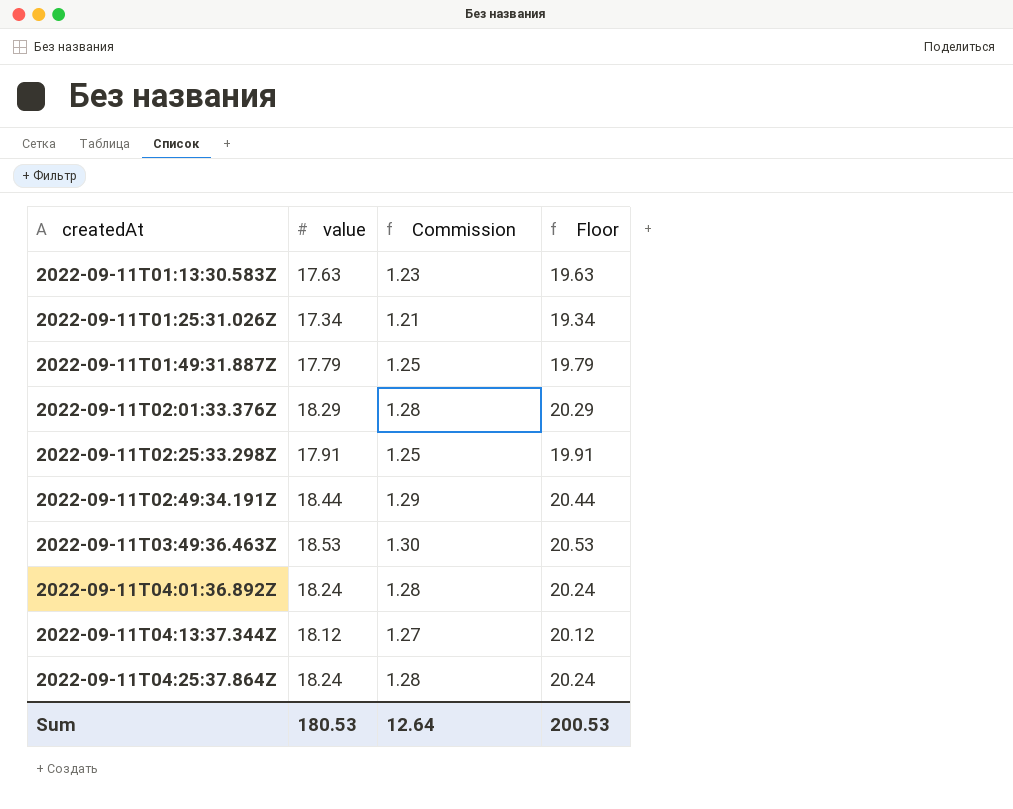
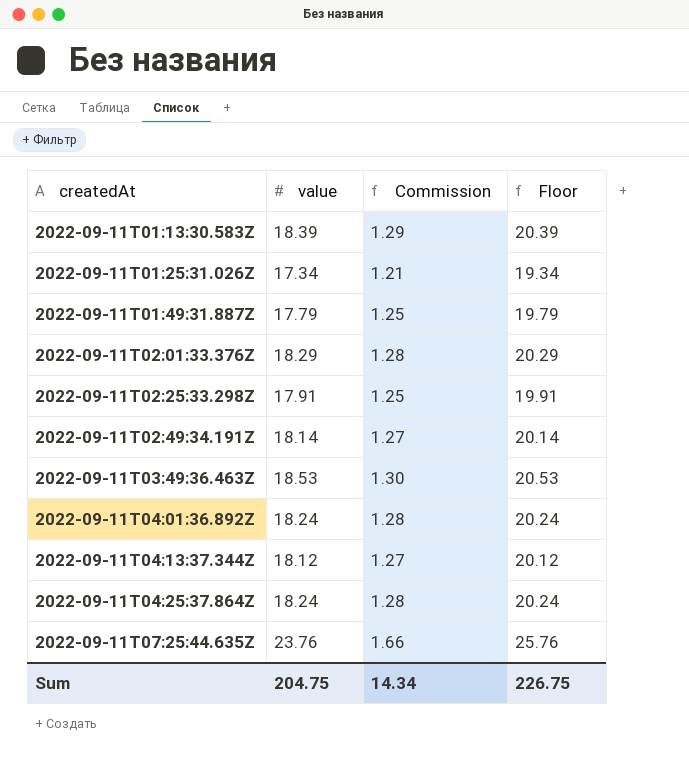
2022-09-11T01:13:30.583Z | value: 17.63 -> 18.39
2022-09-11T01:13:30.583Z | Commission: 1.23 -> 1.29
2022-09-11T01:13:30.583Z | Floor: 19.63 -> 20.39
2022-09-11T02:49:34.191Z | value: 18.44 -> 18.14
2022-09-11T02:49:34.191Z | Commission: 1.29 -> 1.27
2022-09-11T02:49:34.191Z | Floor: 20.44 -> 20.14
row 2022-09-11T07:25:44.635Z: none -> 23.76 | 1.66 | 25.76
Sum | value: 180.53 -> 204.75
Sum | Commission: 12.64 -> 14.34
Sum | Floor: 200.53 -> 226.75

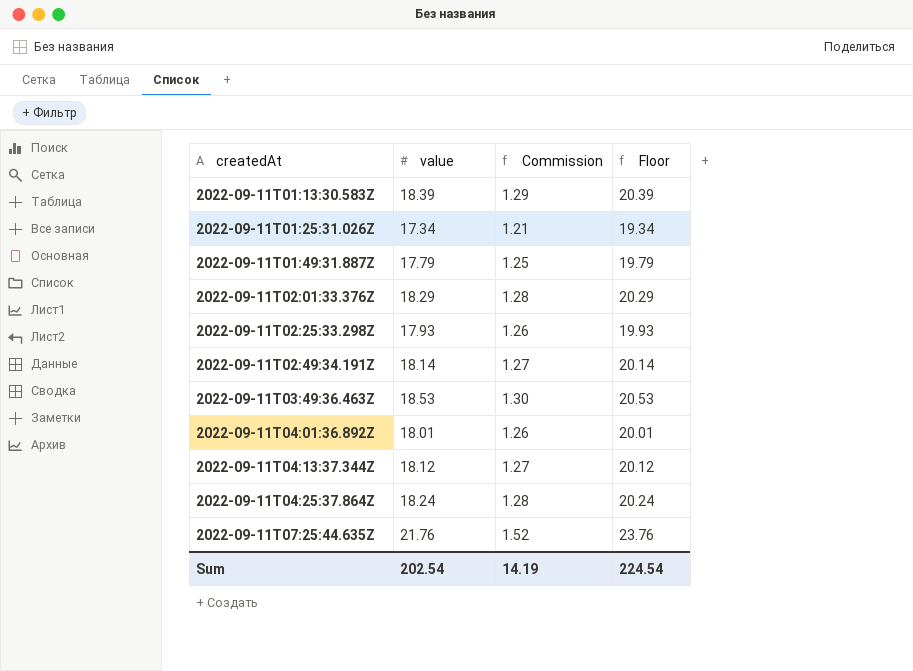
2022-09-11T02:25:33.298Z | value: 17.91 -> 17.93
2022-09-11T02:25:33.298Z | Commission: 1.25 -> 1.26
2022-09-11T02:25:33.298Z | Floor: 19.91 -> 19.93
2022-09-11T04:01:36.892Z | value: 18.24 -> 18.01
2022-09-11T04:01:36.892Z | Commission: 1.28 -> 1.26
2022-09-11T04:01:36.892Z | Floor: 20.24 -> 20.01
2022-09-11T07:25:44.635Z | value: 23.76 -> 21.76
2022-09-11T07:25:44.635Z | Commission: 1.66 -> 1.52
2022-09-11T07:25:44.635Z | Floor: 25.76 -> 23.76
Sum | value: 204.75 -> 202.54
Sum | Commission: 14.34 -> 14.19
Sum | Floor: 226.75 -> 224.54

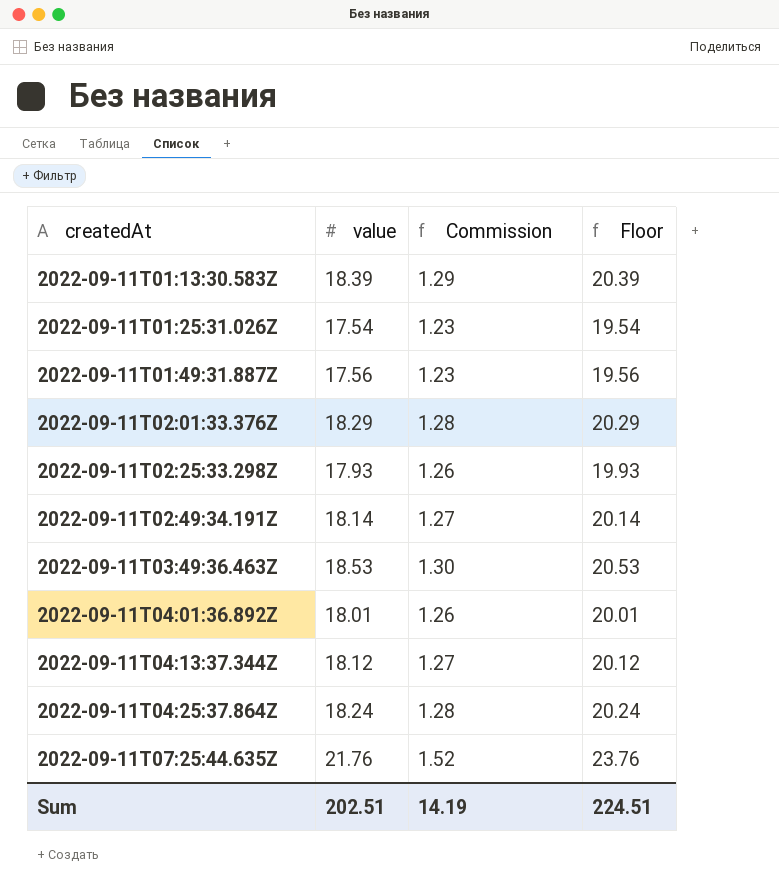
2022-09-11T01:25:31.026Z | value: 17.34 -> 17.54
2022-09-11T01:25:31.026Z | Commission: 1.21 -> 1.23
2022-09-11T01:25:31.026Z | Floor: 19.34 -> 19.54
2022-09-11T01:49:31.887Z | value: 17.79 -> 17.56
2022-09-11T01:49:31.887Z | Commission: 1.25 -> 1.23
2022-09-11T01:49:31.887Z | Floor: 19.79 -> 19.56
Sum | value: 202.54 -> 202.51
Sum | Floor: 224.54 -> 224.51

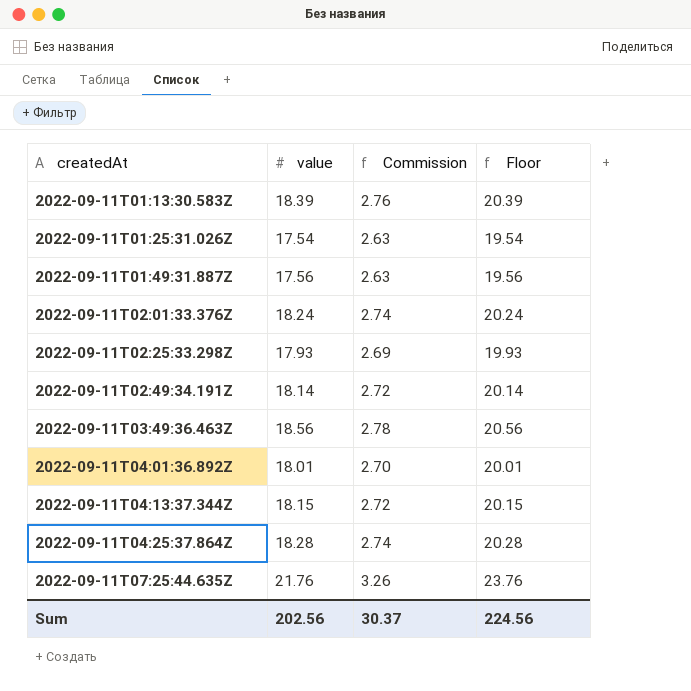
column Commission | formula: [value] * 0.07 -> [value] * 0.15
2022-09-11T02:01:33.376Z | value: 18.29 -> 18.24
2022-09-11T02:01:33.376Z | Floor: 20.29 -> 20.24
2022-09-11T03:49:36.463Z | value: 18.53 -> 18.56
2022-09-11T03:49:36.463Z | Floor: 20.53 -> 20.56
2022-09-11T04:13:37.344Z | value: 18.12 -> 18.15
2022-09-11T04:13:37.344Z | Floor: 20.12 -> 20.15
2022-09-11T04:25:37.864Z | value: 18.24 -> 18.28
2022-09-11T04:25:37.864Z | Floor: 20.24 -> 20.28
Sum | value: 202.51 -> 202.56
Sum | Commission: 14.19 -> 30.37
Sum | Floor: 224.51 -> 224.56

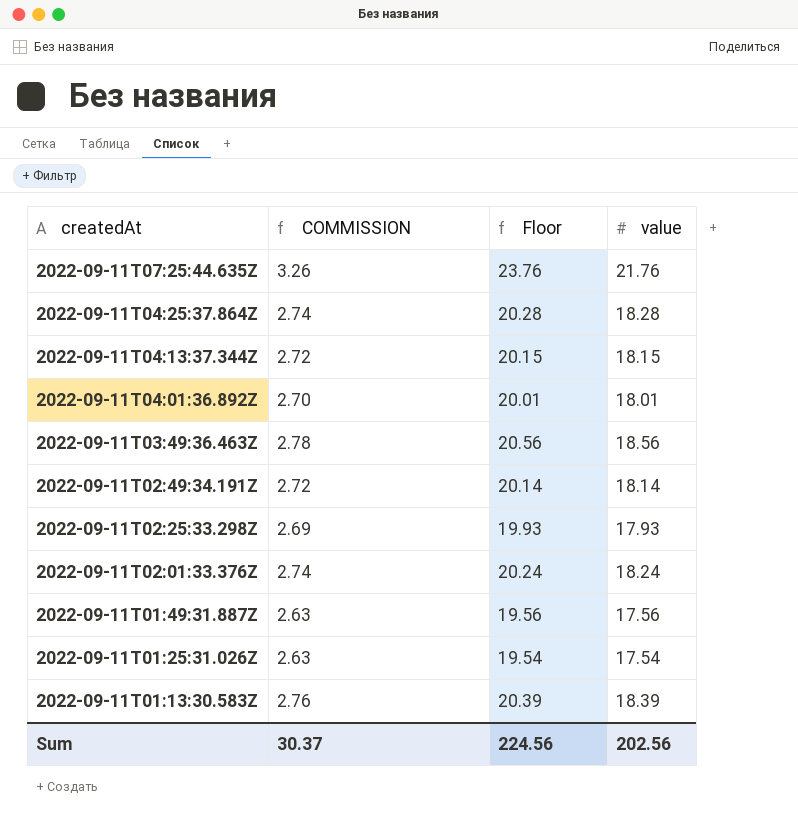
row order: createdAt ascending -> createdAt descending
column name: Commission -> COMMISSION
column value | position: 2 -> 4

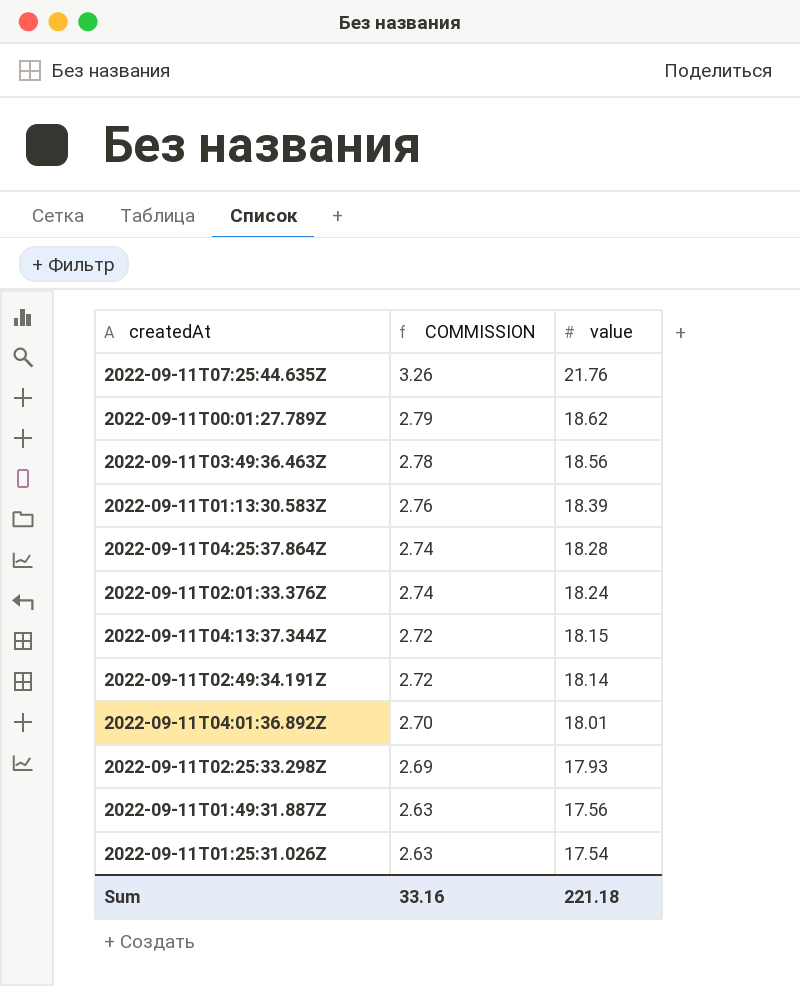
row order: createdAt descending -> COMMISSION descending
column Floor | formula: [value] + 2 -> none
row 2022-09-11T00:01:27.789Z: none -> 2.79 | 18.62
Sum | COMMISSION: 30.37 -> 33.16
Sum | value: 202.56 -> 221.18

